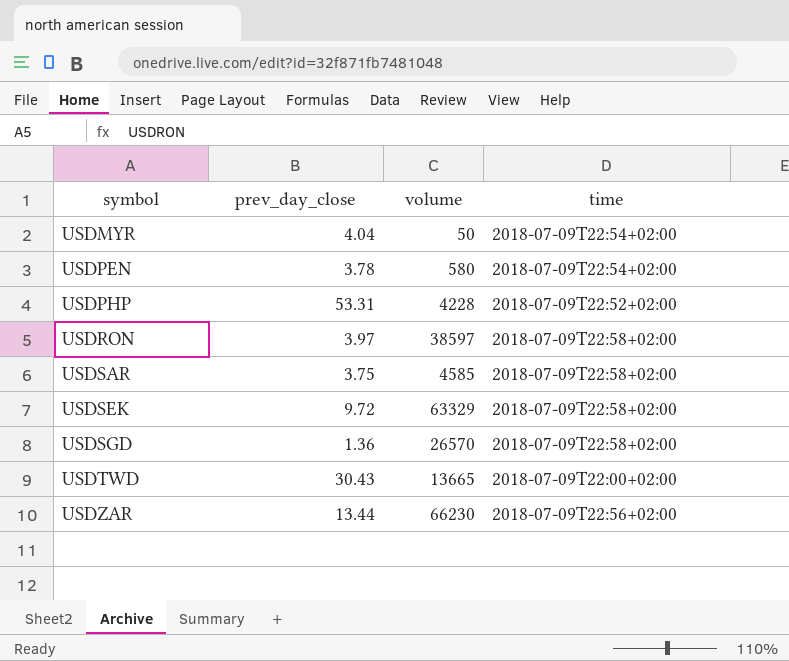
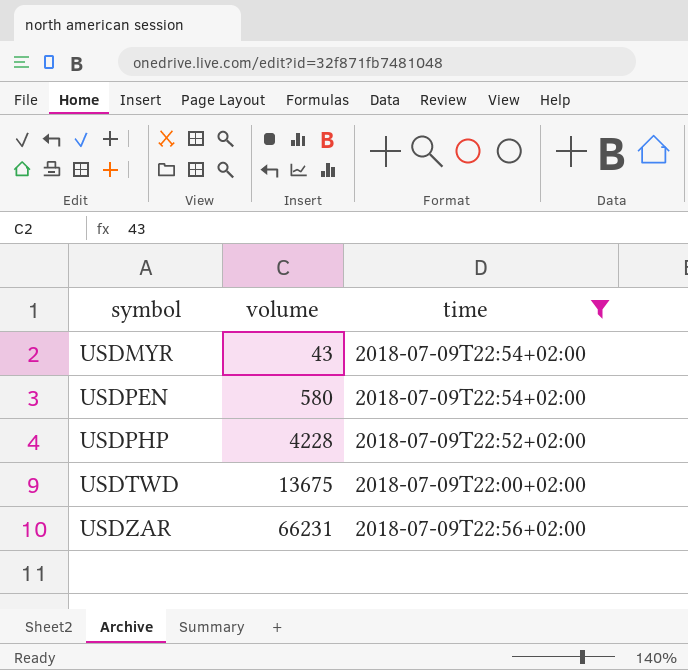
filter: none -> time != 2018-07-09T22:58+02:00
column prev_day_close | position: 2 -> none
USDMYR | volume: 50 -> 43
USDTWD | volume: 13665 -> 13675
USDZAR | volume: 66230 -> 66231

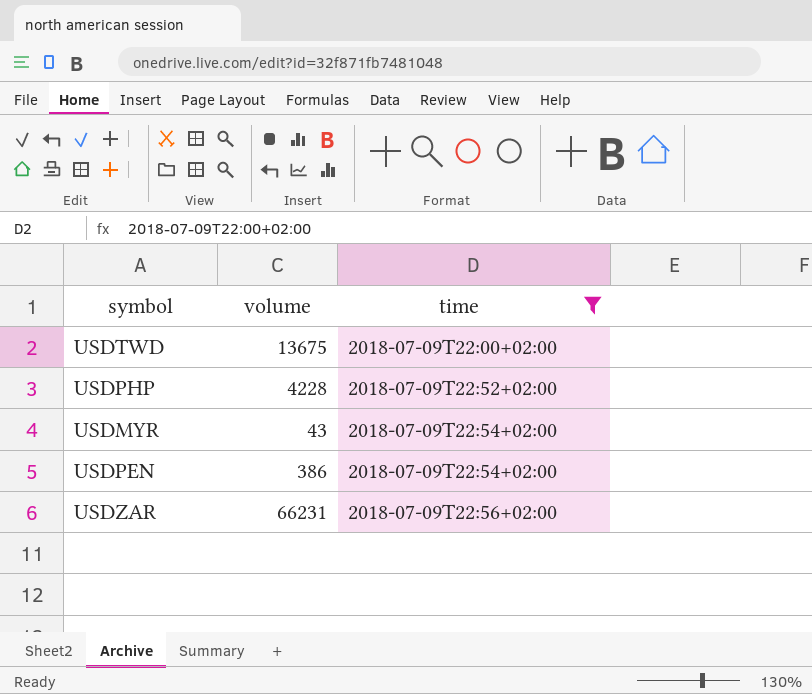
row order: symbol ascending -> time ascending
USDPEN | volume: 580 -> 386

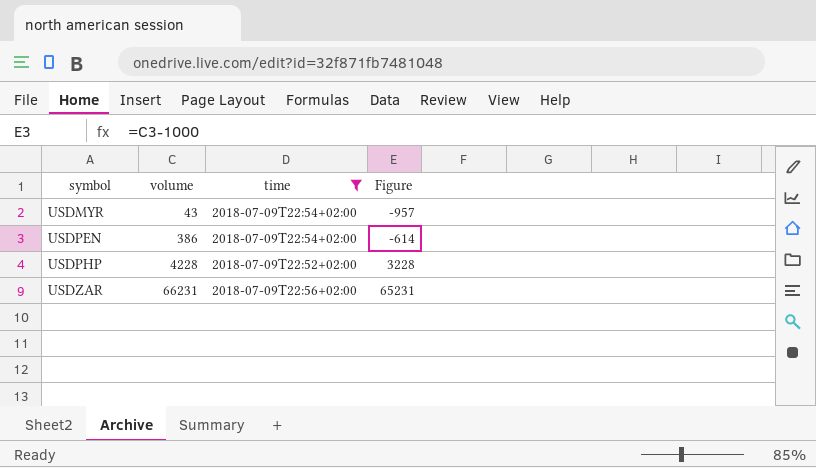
row order: time ascending -> symbol ascending
column Figure | formula: none -> [volume] - 1000
row USDTWD: 13675 | 2018-07-09T22:00+02:00 -> none

